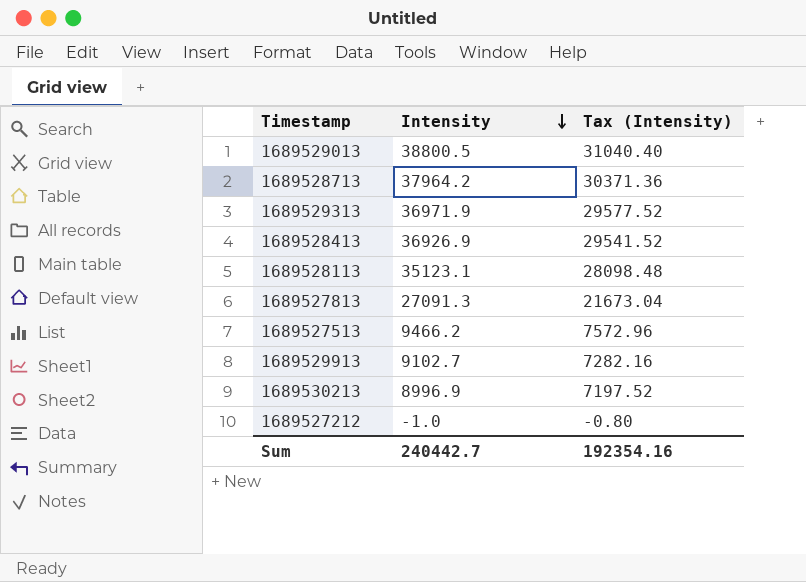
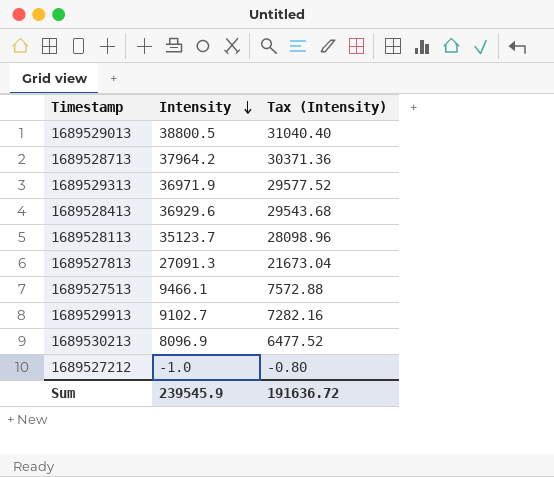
1689528413 | Intensity: 36926.9 -> 36929.6
1689528413 | Tax (Intensity): 29541.52 -> 29543.68
1689528113 | Intensity: 35123.1 -> 35123.7
1689528113 | Tax (Intensity): 28098.48 -> 28098.96
1689527513 | Intensity: 9466.2 -> 9466.1
1689527513 | Tax (Intensity): 7572.96 -> 7572.88
1689530213 | Intensity: 8996.9 -> 8096.9
1689530213 | Tax (Intensity): 7197.52 -> 6477.52
Sum | Intensity: 240442.7 -> 239545.9
Sum | Tax (Intensity): 192354.16 -> 191636.72

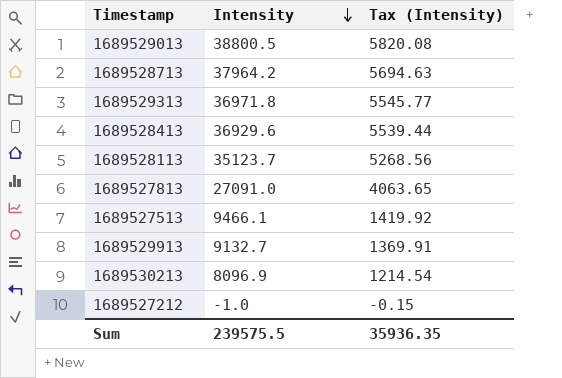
column Tax (Intensity) | formula: [Intensity] * 0.8 -> [Intensity] * 0.15
1689529313 | Intensity: 36971.9 -> 36971.8
1689527813 | Intensity: 27091.3 -> 27091.0
1689529913 | Intensity: 9102.7 -> 9132.7
Sum | Intensity: 239545.9 -> 239575.5
Sum | Tax (Intensity): 191636.72 -> 35936.35

